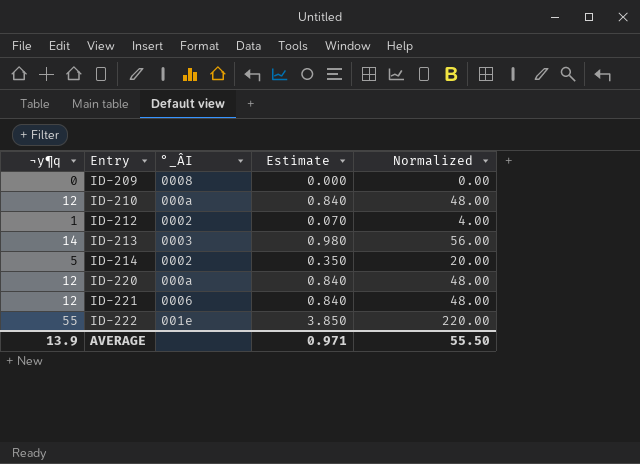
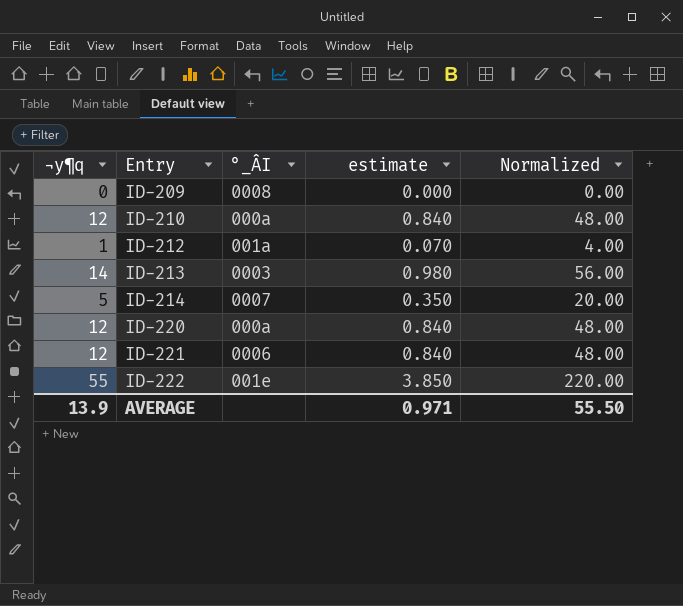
column name: Estimate -> estimate
ID-212 | °_ÂI: 0002 -> 001a
ID-214 | °_ÂI: 0002 -> 0007

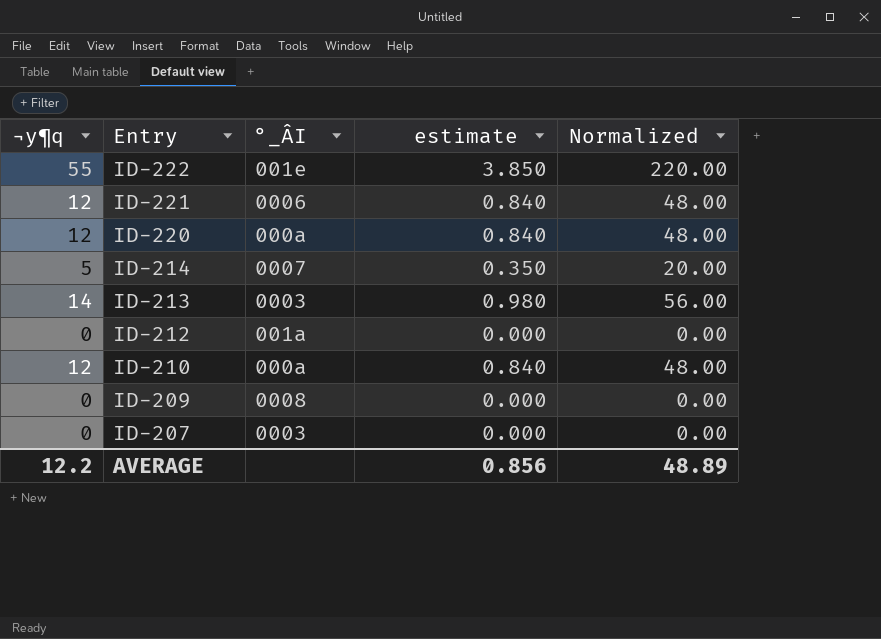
row order: Entry ascending -> Entry descending
ID-212 | ¬y¶q: 1 -> 0
ID-212 | estimate: 0.070 -> 0.000
ID-212 | Normalized: 4.00 -> 0.00
row ID-207: none -> 0 | 0003 | 0.000 | 0.00
AVERAGE | ¬y¶q: 13.9 -> 12.2
AVERAGE | estimate: 0.971 -> 0.856
AVERAGE | Normalized: 55.50 -> 48.89

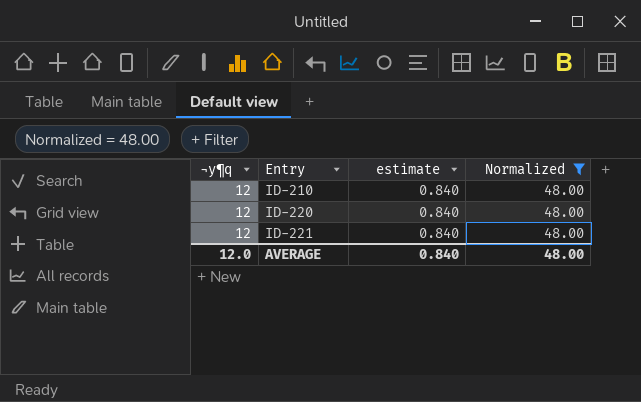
filter: none -> Normalized = 48.00
row order: Entry descending -> Entry ascending
column °_ÂI | position: 3 -> none
AVERAGE | ¬y¶q: 12.2 -> 12.0
AVERAGE | estimate: 0.856 -> 0.840
AVERAGE | Normalized: 48.89 -> 48.00

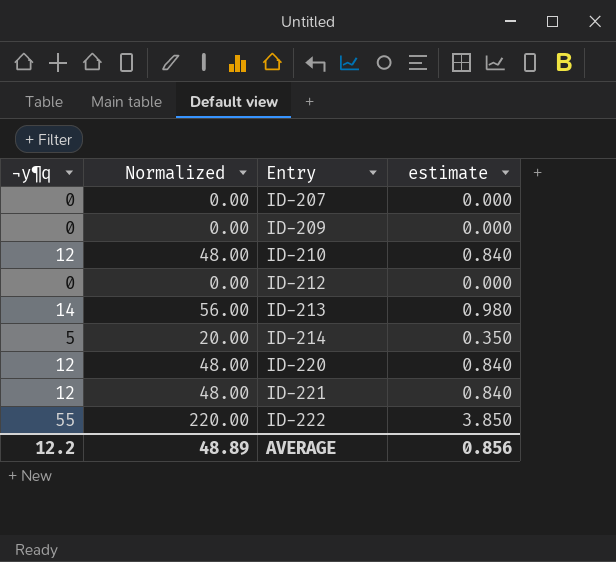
filter: Normalized = 48.00 -> none
column Normalized | position: 4 -> 2
AVERAGE | ¬y¶q: 12.0 -> 12.2
AVERAGE | Normalized: 48.00 -> 48.89
AVERAGE | estimate: 0.840 -> 0.856

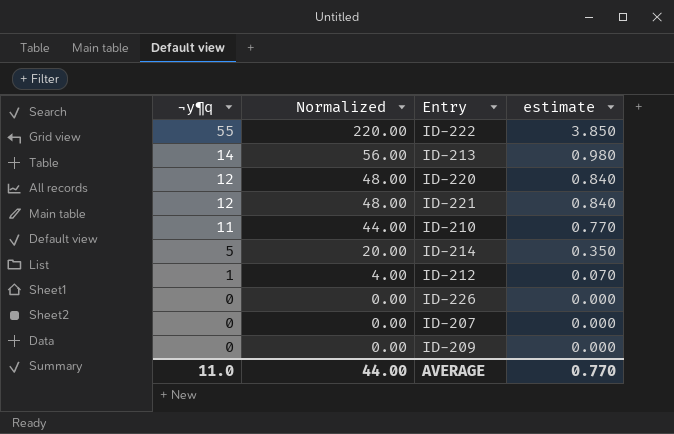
row order: Entry ascending -> ¬y¶q descending
ID-210 | ¬y¶q: 12 -> 11
ID-210 | Normalized: 48.00 -> 44.00
ID-210 | estimate: 0.840 -> 0.770
ID-212 | ¬y¶q: 0 -> 1
ID-212 | Normalized: 0.00 -> 4.00
ID-212 | estimate: 0.000 -> 0.070
row ID-226: none -> 0 | 0.00 | 0.000
AVERAGE | ¬y¶q: 12.2 -> 11.0
AVERAGE | Normalized: 48.89 -> 44.00
AVERAGE | estimate: 0.856 -> 0.770

